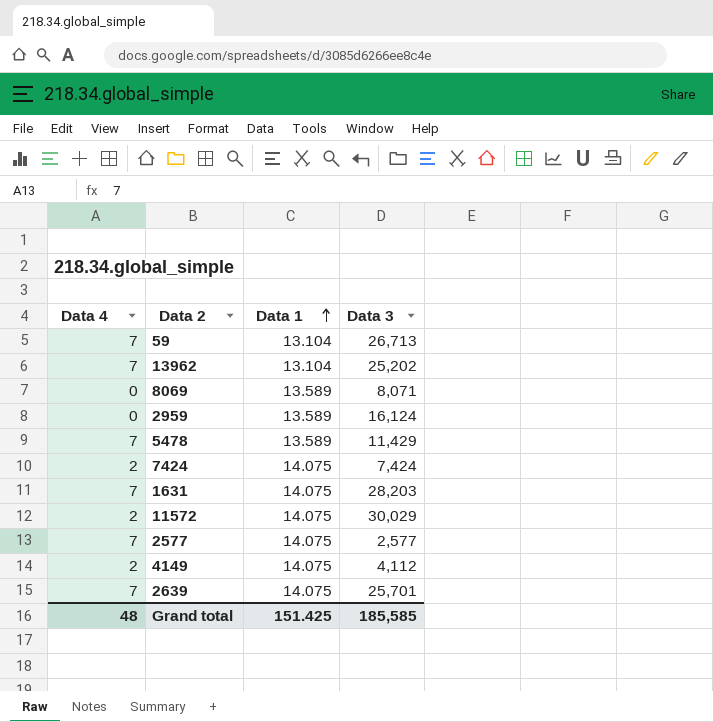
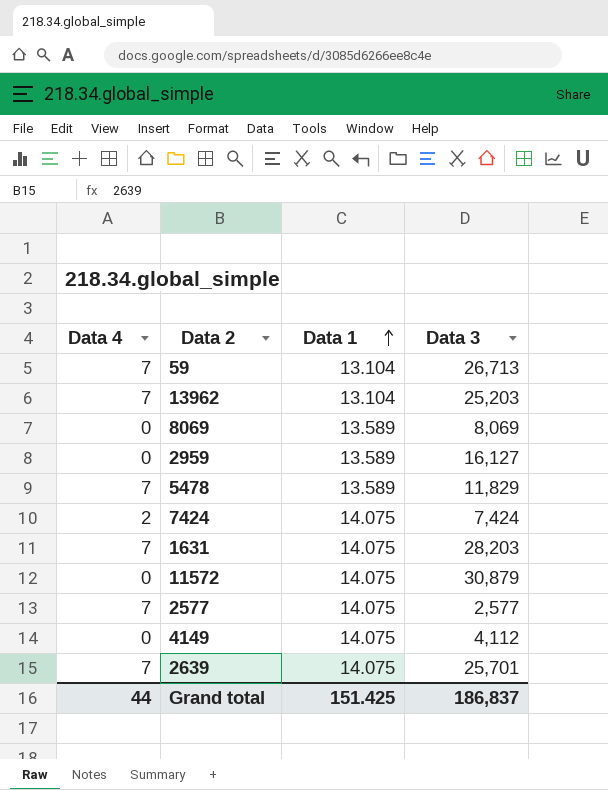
13962 | Data 3: 25,202 -> 25,203
8069 | Data 3: 8,071 -> 8,069
2959 | Data 3: 16,124 -> 16,127
5478 | Data 3: 11,429 -> 11,829
11572 | Data 4: 2 -> 0
11572 | Data 3: 30,029 -> 30,879
4149 | Data 4: 2 -> 0
Grand total | Data 4: 48 -> 44
Grand total | Data 3: 185,585 -> 186,837

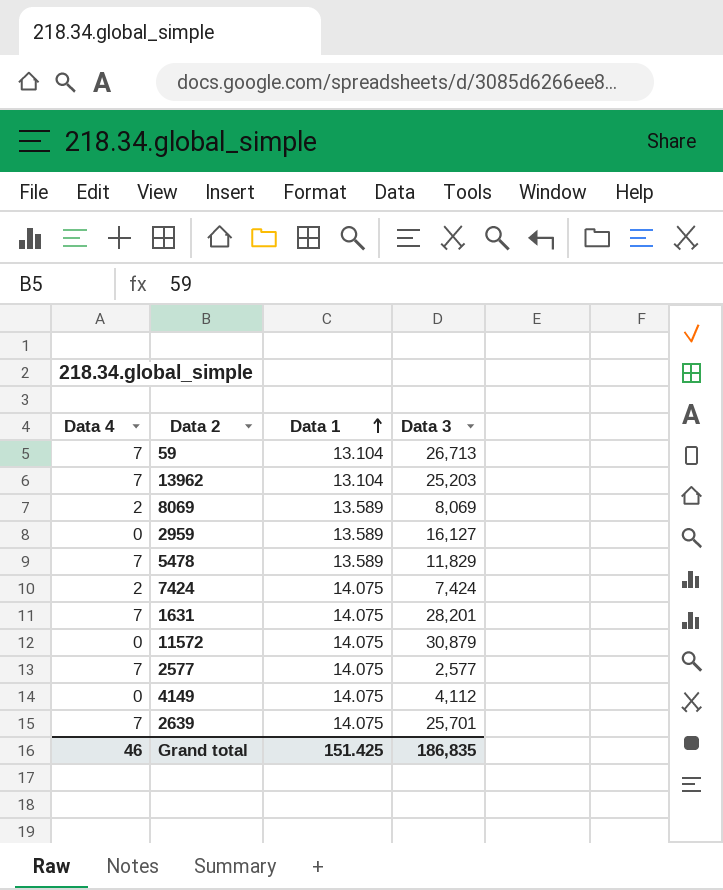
8069 | Data 4: 0 -> 2
1631 | Data 3: 28,203 -> 28,201
Grand total | Data 4: 44 -> 46
Grand total | Data 3: 186,837 -> 186,835

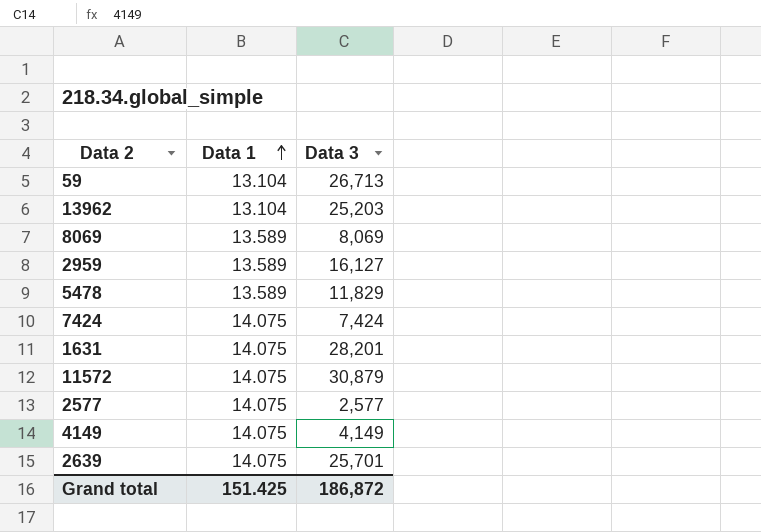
column Data 4 | position: 1 -> none
4149 | Data 3: 4,112 -> 4,149
Grand total | Data 3: 186,835 -> 186,872

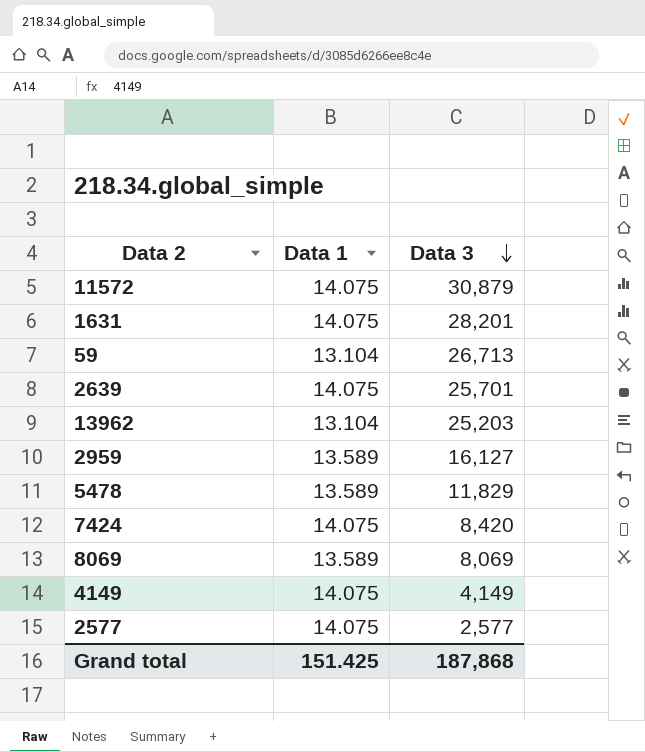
row order: Data 1 ascending -> Data 3 descending
7424 | Data 3: 7,424 -> 8,420
Grand total | Data 3: 186,872 -> 187,868

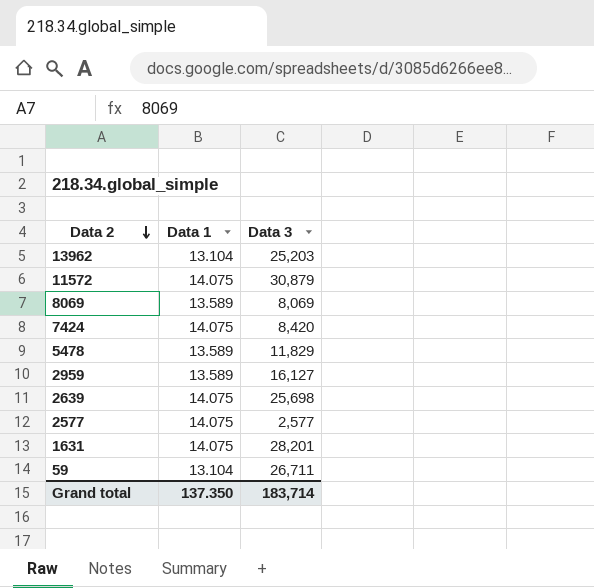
row order: Data 3 descending -> Data 2 descending
row 4149: 14.075 | 4,149 -> none
2639 | Data 3: 25,701 -> 25,698
59 | Data 3: 26,713 -> 26,711
Grand total | Data 1: 151.425 -> 137.350
Grand total | Data 3: 187,868 -> 183,714

